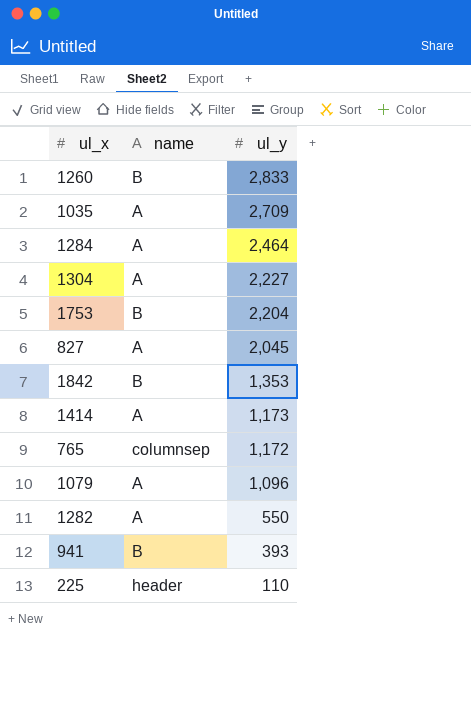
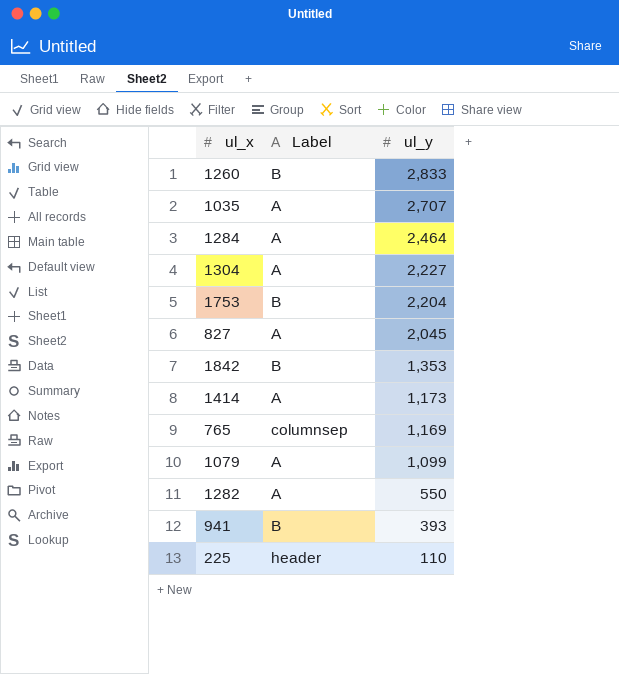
column name: name -> Label
1035 | ul_y: 2,709 -> 2,707
765 | ul_y: 1,172 -> 1,169
1079 | ul_y: 1,096 -> 1,099

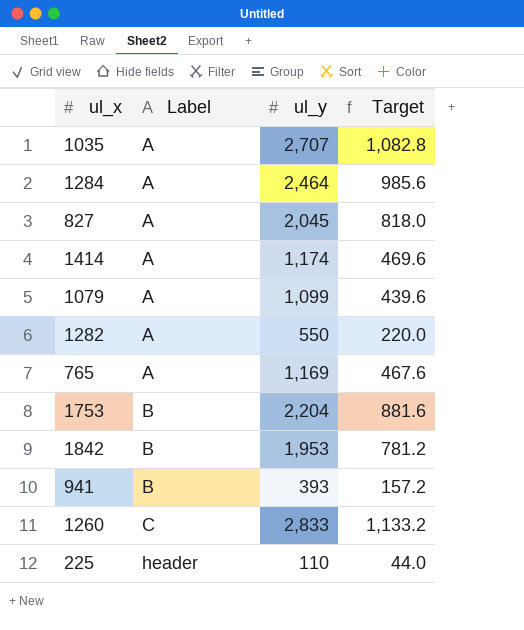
row order: ul_y descending -> Label ascending
column Target | formula: none -> [ul_y] * 0.4
row 1304: A | 2,227 -> none
1414 | ul_y: 1,173 -> 1,174
765 | Label: columnsep -> A
1842 | ul_y: 1,353 -> 1,953
1260 | Label: B -> C

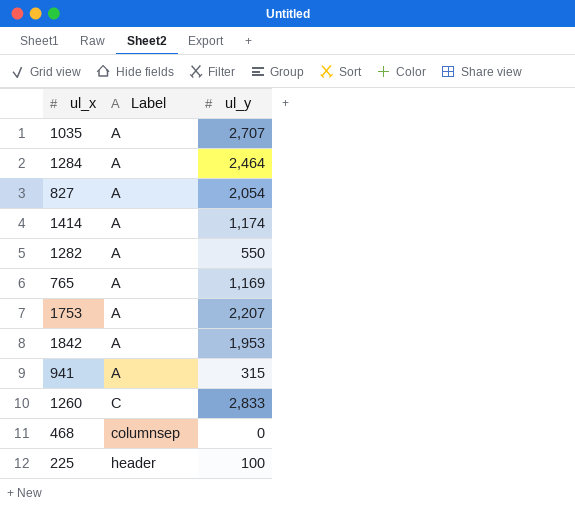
column Target | formula: [ul_y] * 0.4 -> none
row 1079: A | 1,099 | 439.6 -> none
827 | ul_y: 2,045 -> 2,054
1753 | Label: B -> A
1753 | ul_y: 2,204 -> 2,207
1842 | Label: B -> A
941 | Label: B -> A
941 | ul_y: 393 -> 315
row 468: none -> columnsep | 0
225 | ul_y: 110 -> 100

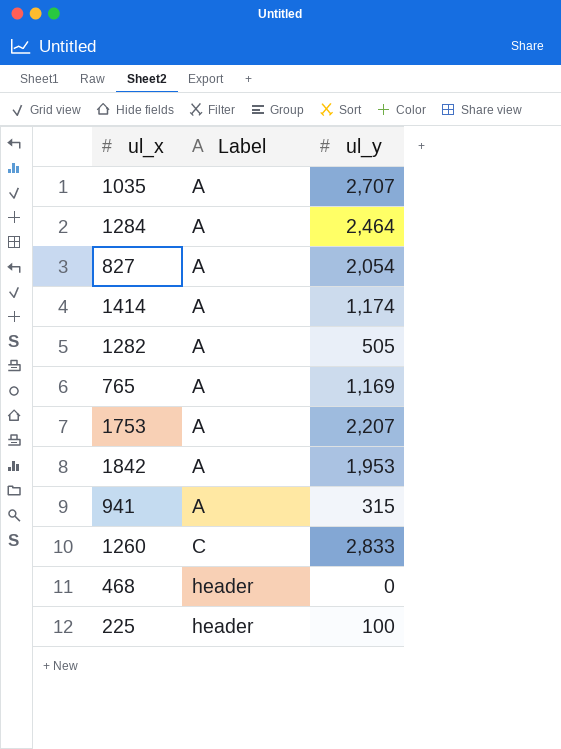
1282 | ul_y: 550 -> 505
468 | Label: columnsep -> header

